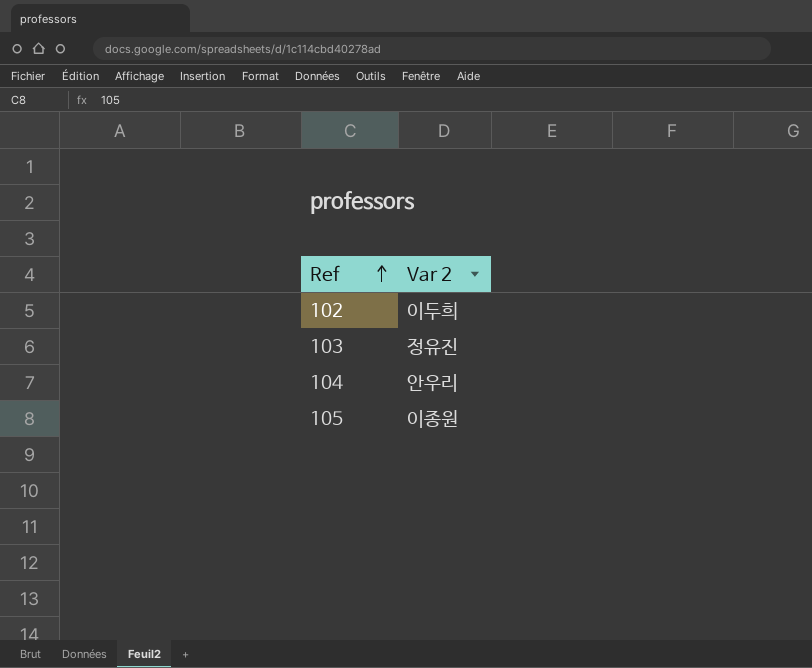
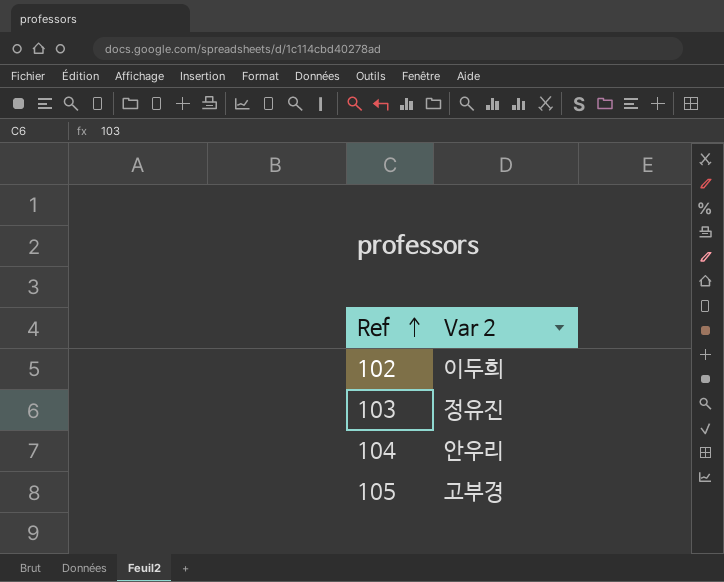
105 | Var 2: 이종원 -> 고부경

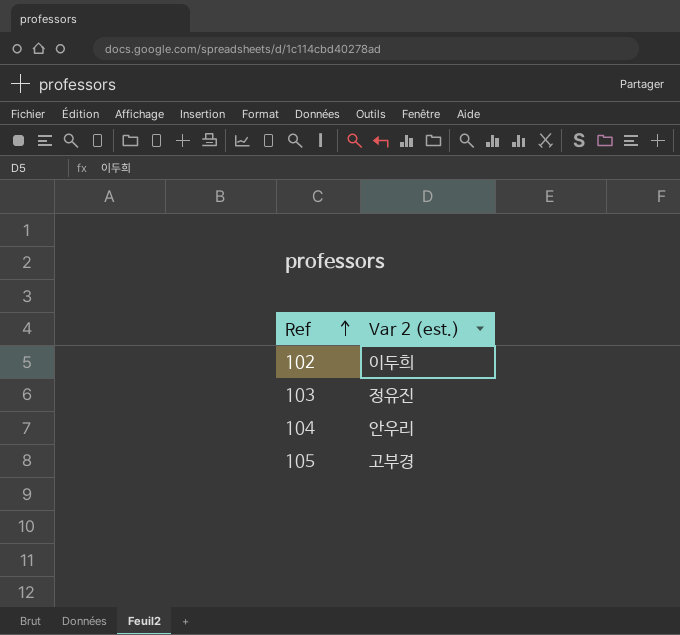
column name: Var 2 -> Var 2 (est.)

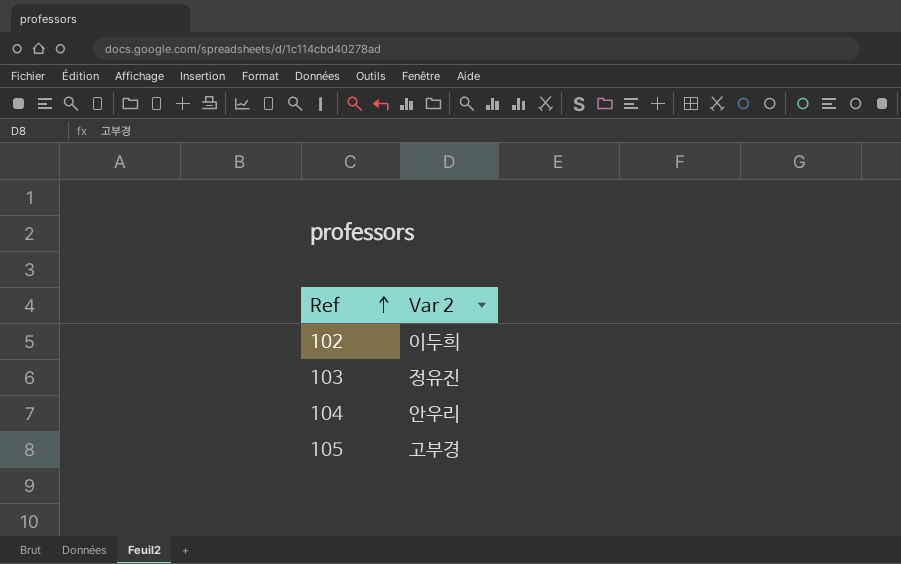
column name: Var 2 (est.) -> Var 2

